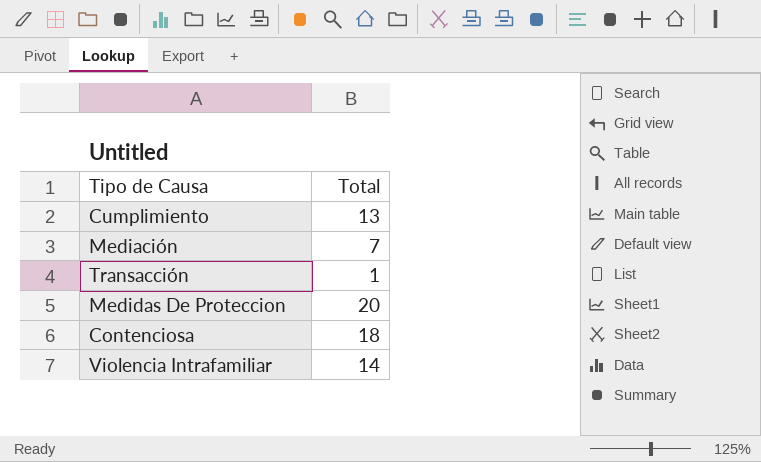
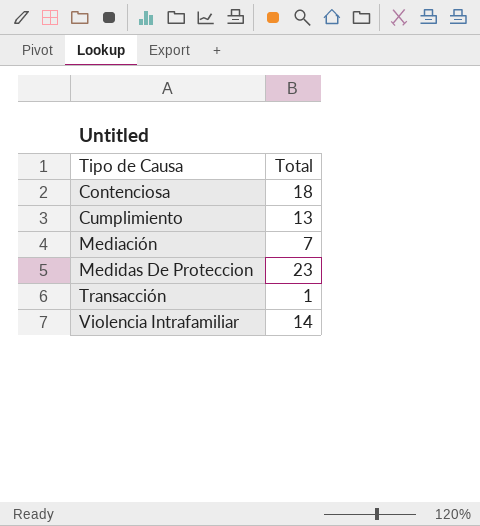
row order: none -> Tipo de Causa ascending
Medidas De Proteccion | Total: 20 -> 23

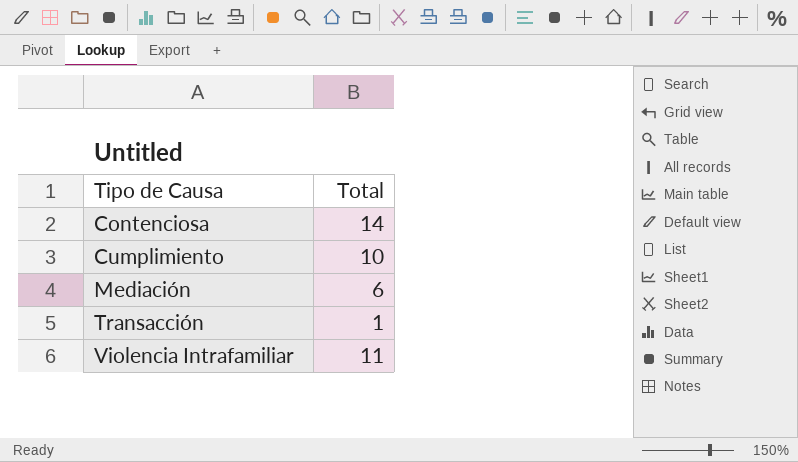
row Medidas De Proteccion: 23 -> none
Contenciosa | Total: 18 -> 14
Cumplimiento | Total: 13 -> 10
Mediación | Total: 7 -> 6
Violencia Intrafamiliar | Total: 14 -> 11

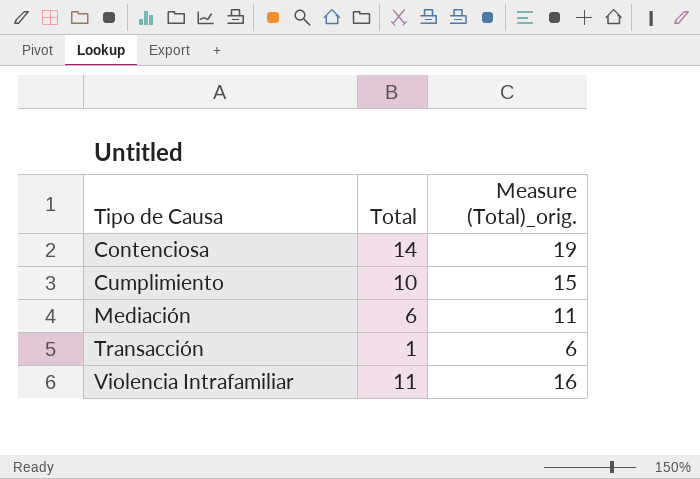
column Measure (Total)_orig. | formula: none -> [Total] + 5

